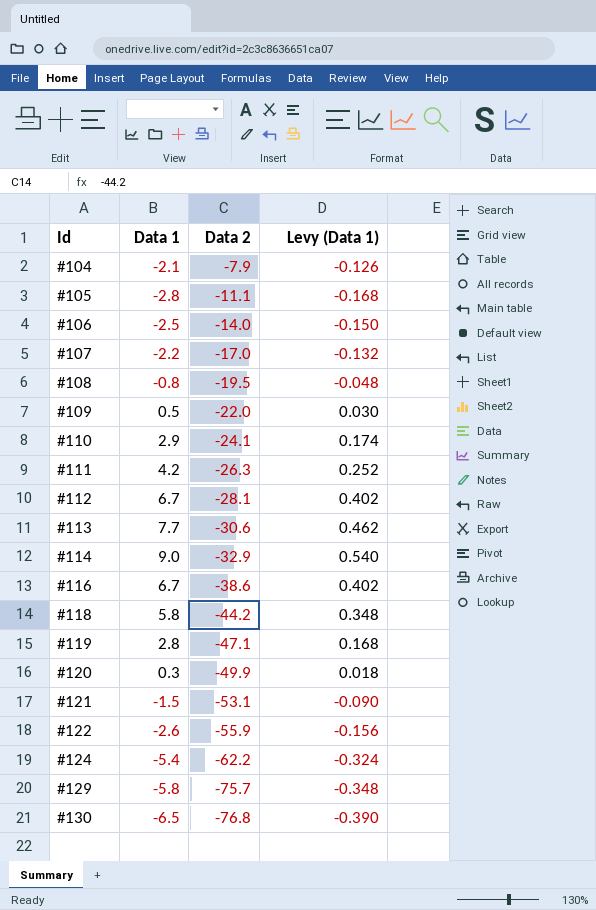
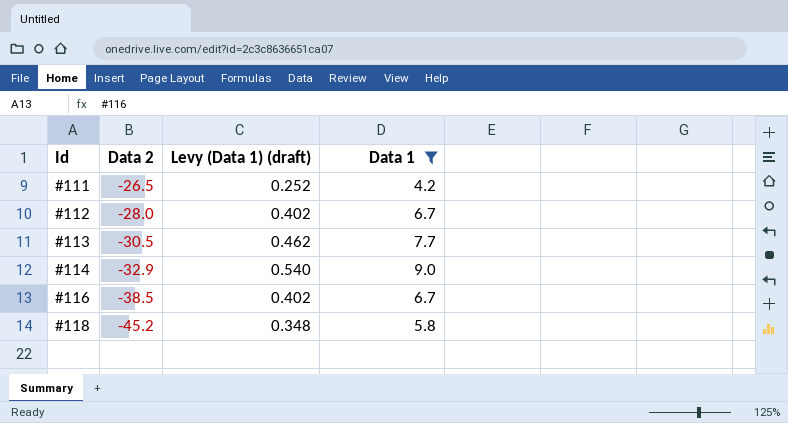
filter: none -> Data 1 >= 4.2
column name: Levy (Data 1) -> Levy (Data 1) (draft)
column Data 1 | position: 2 -> 4
#111 | Data 2: -26.3 -> -26.5
#112 | Data 2: -28.1 -> -28.0
#113 | Data 2: -30.6 -> -30.5
#116 | Data 2: -38.6 -> -38.5
#118 | Data 2: -44.2 -> -45.2

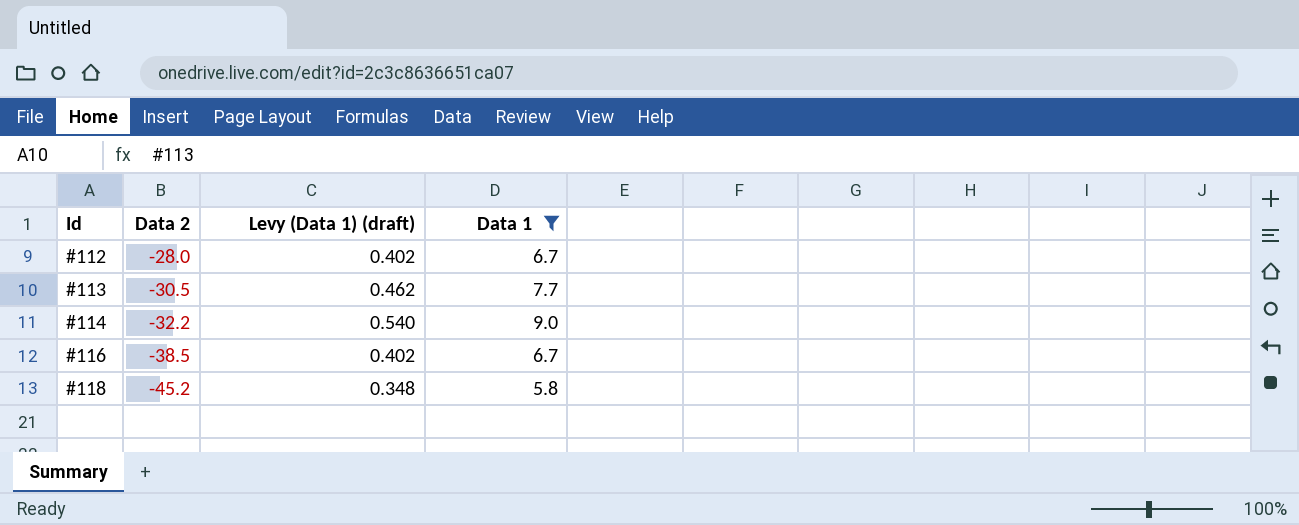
row #111: -26.5 | 0.252 | 4.2 -> none
#114 | Data 2: -32.9 -> -32.2

